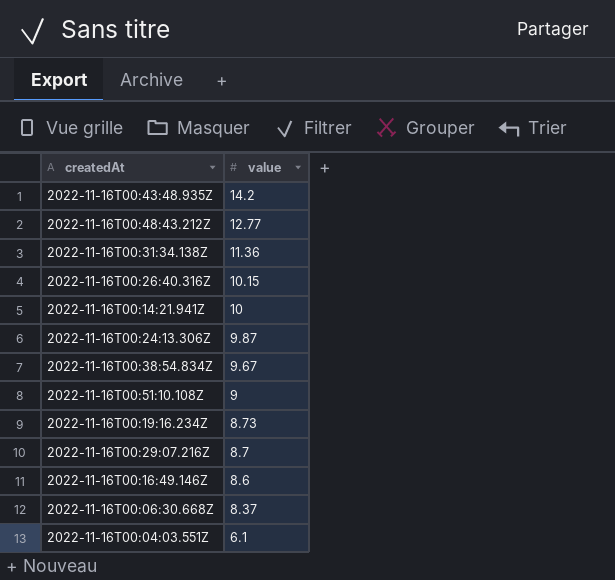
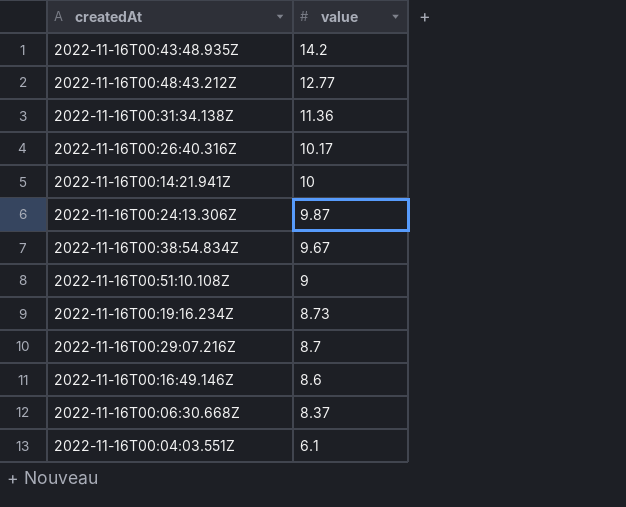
2022-11-16T00:26:40.316Z | value: 10.15 -> 10.17

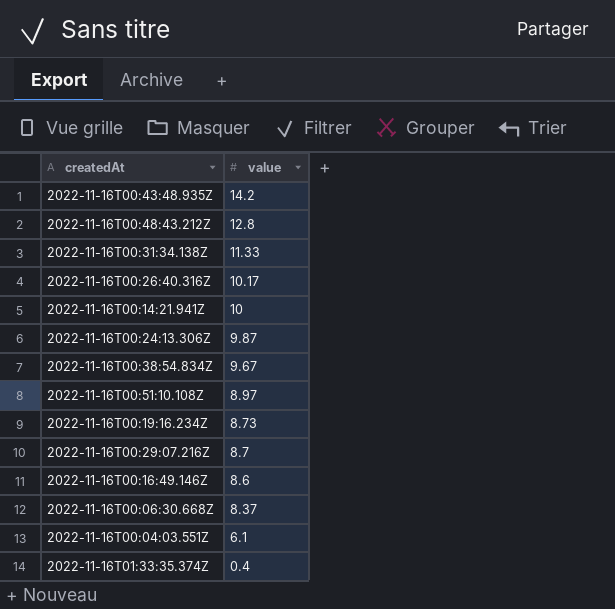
2022-11-16T00:48:43.212Z | value: 12.77 -> 12.8
2022-11-16T00:31:34.138Z | value: 11.36 -> 11.33
2022-11-16T00:51:10.108Z | value: 9 -> 8.97
row 2022-11-16T01:33:35.374Z: none -> 0.4

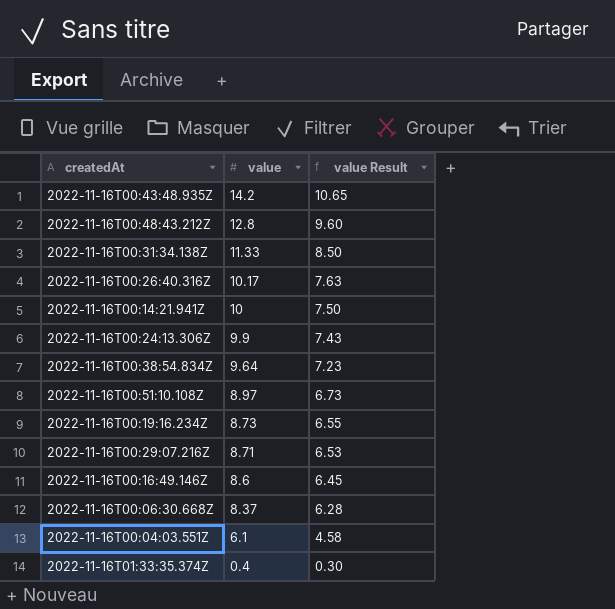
column value Result | formula: none -> [value] * 0.75
2022-11-16T00:24:13.306Z | value: 9.87 -> 9.9
2022-11-16T00:38:54.834Z | value: 9.67 -> 9.64
2022-11-16T00:29:07.216Z | value: 8.7 -> 8.71

